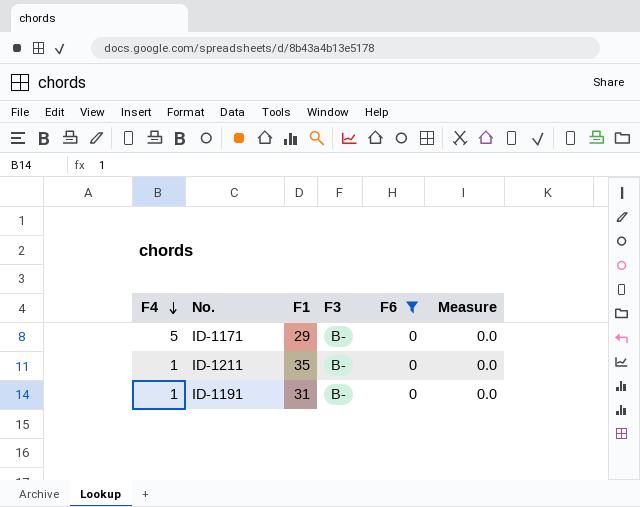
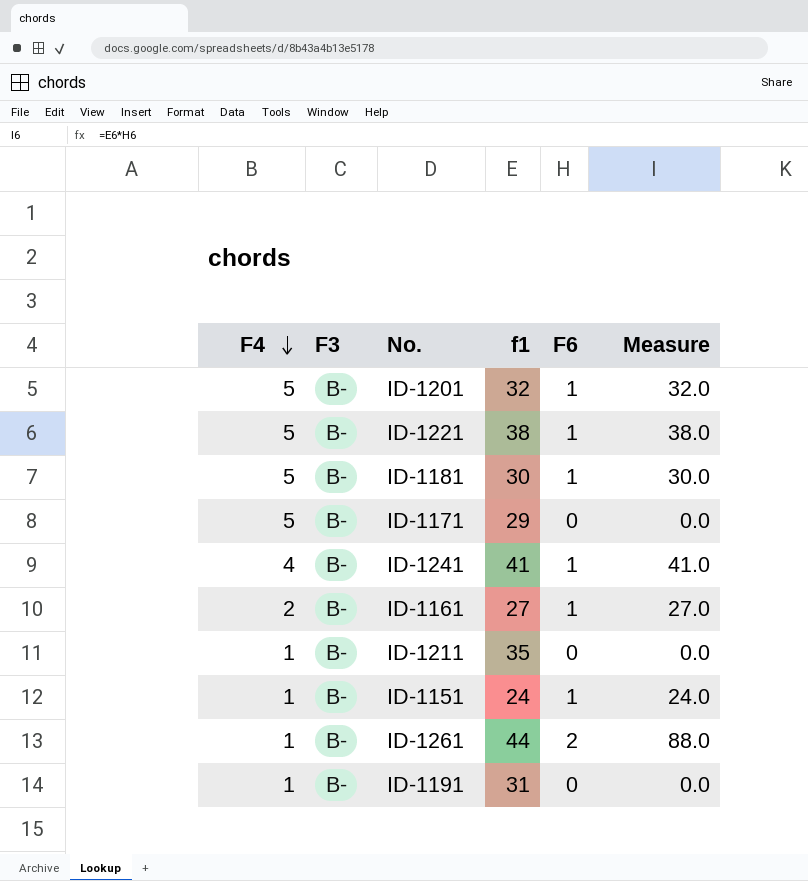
filter: F6 = 0 -> none
column F3 | position: 4 -> 2
column name: F1 -> f1

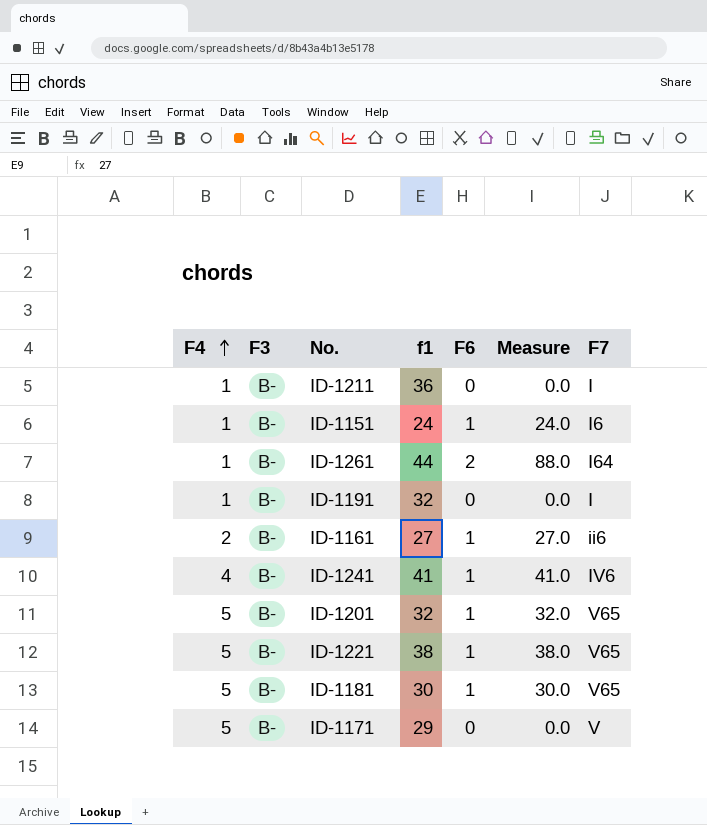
row order: F4 descending -> F4 ascending
column F7 | position: none -> 7
ID-1211 | f1: 35 -> 36
ID-1191 | f1: 31 -> 32

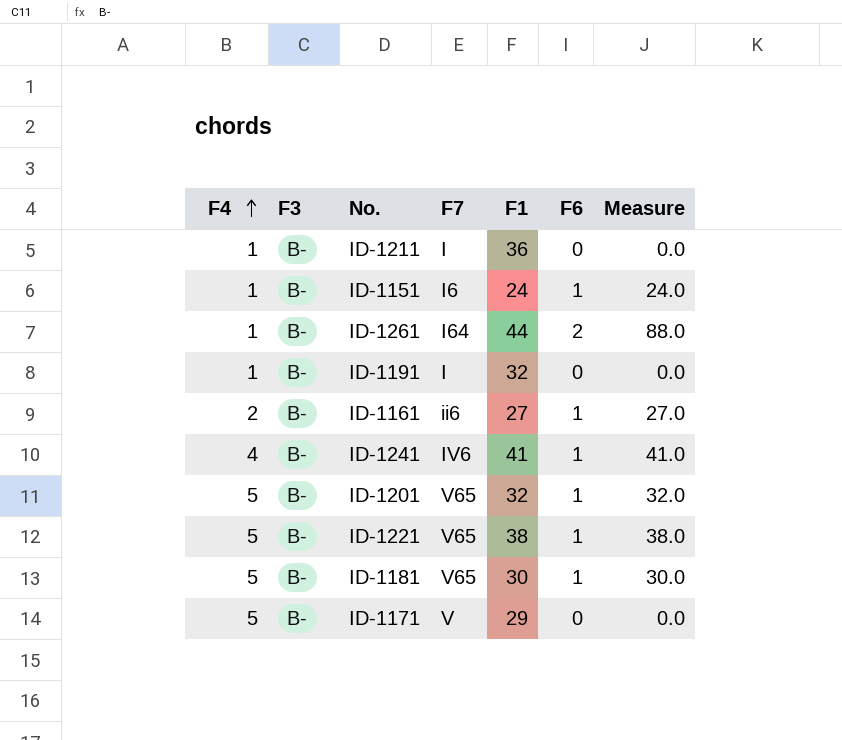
column F7 | position: 7 -> 4
column name: f1 -> F1

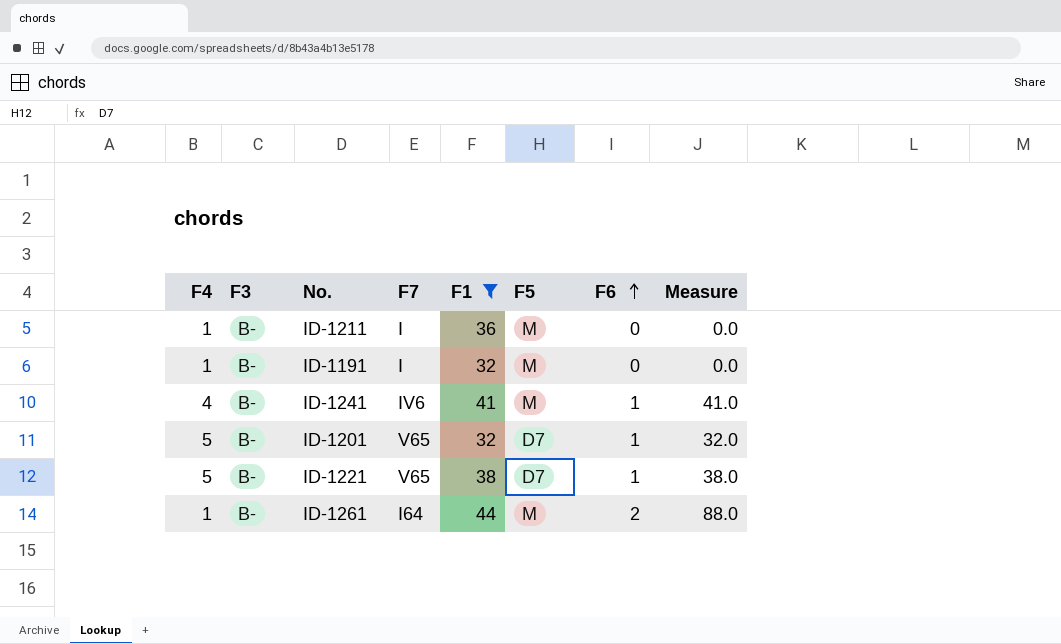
filter: none -> F1 >= 32
row order: F4 ascending -> F6 ascending
column F5 | position: none -> 6

